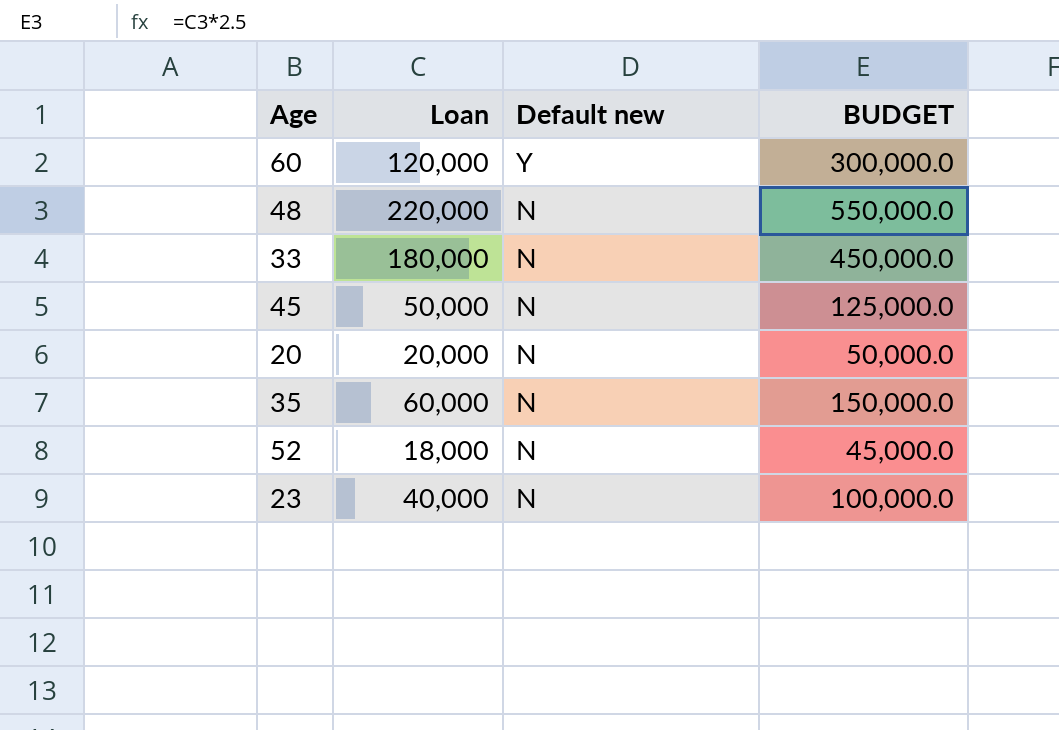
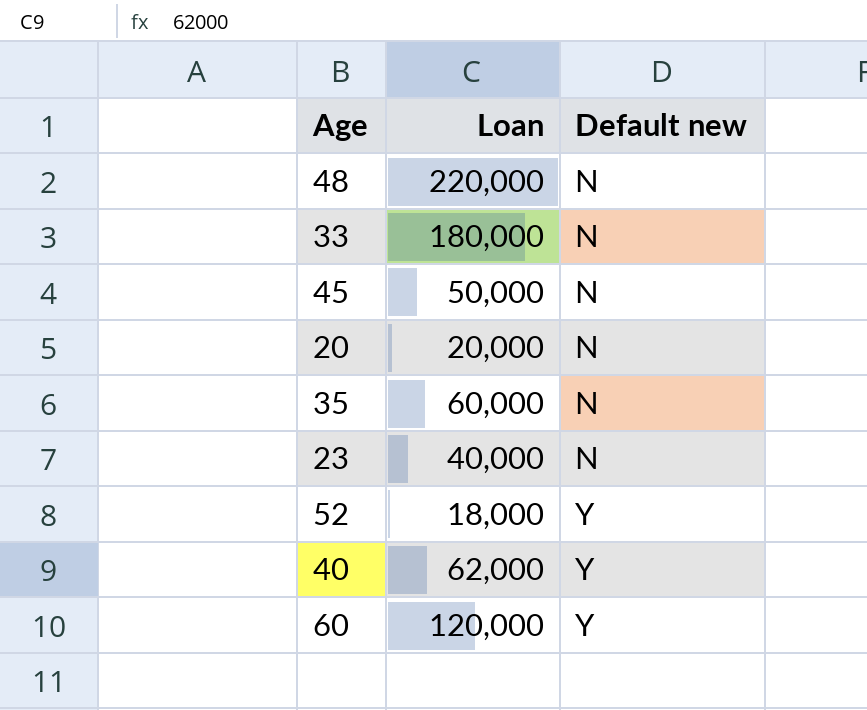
row order: Default new descending -> Default new ascending
column BUDGET | formula: [Loan] * 2.5 -> none
52 | Default new: N -> Y
row 40: none -> 62,000 | Y

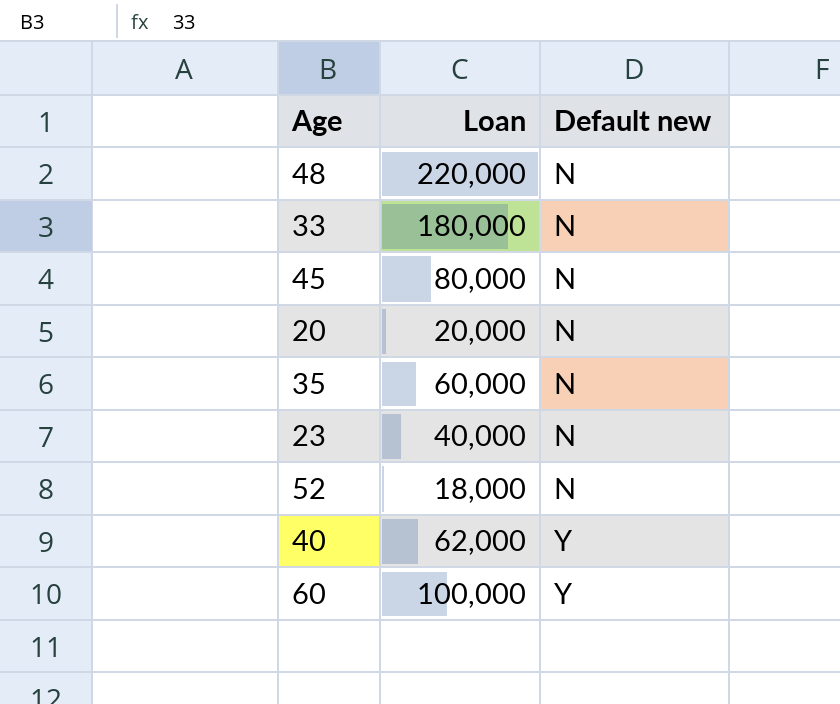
45 | Loan: 50,000 -> 80,000
52 | Default new: Y -> N
60 | Loan: 120,000 -> 100,000

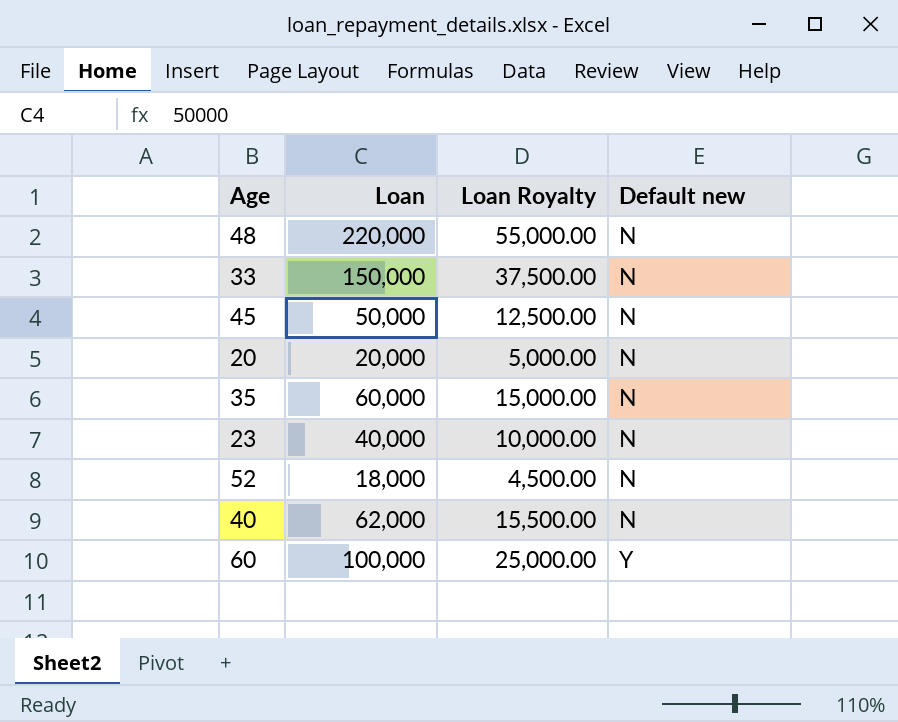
column Loan Royalty | formula: none -> [Loan] * 0.25
33 | Loan: 180,000 -> 150,000
45 | Loan: 80,000 -> 50,000
40 | Default new: Y -> N

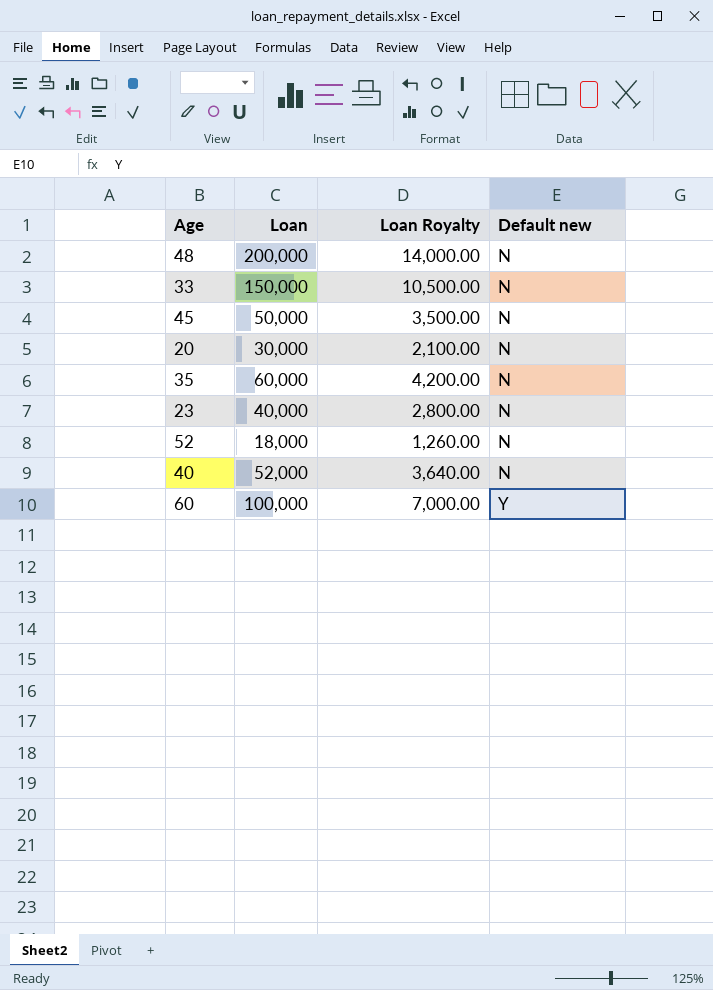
column Loan Royalty | formula: [Loan] * 0.25 -> [Loan] * 0.07
48 | Loan: 220,000 -> 200,000
20 | Loan: 20,000 -> 30,000
40 | Loan: 62,000 -> 52,000

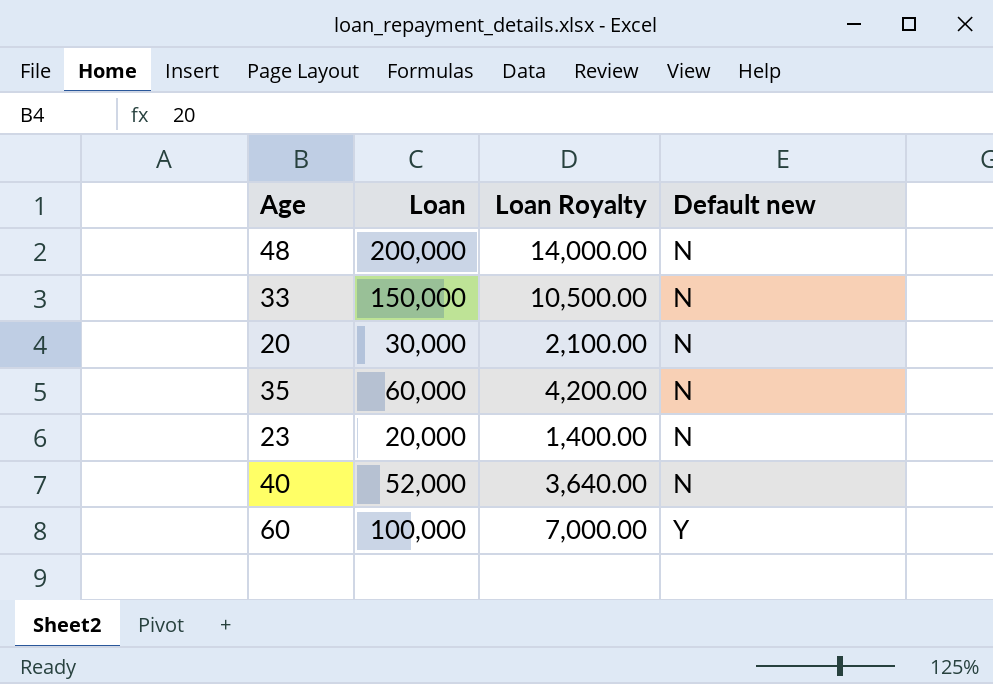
row 45: 50,000 | 3,500.00 | N -> none
row 52: 18,000 | 1,260.00 | N -> none
23 | Loan: 40,000 -> 20,000
23 | Loan Royalty: 2,800.00 -> 1,400.00

